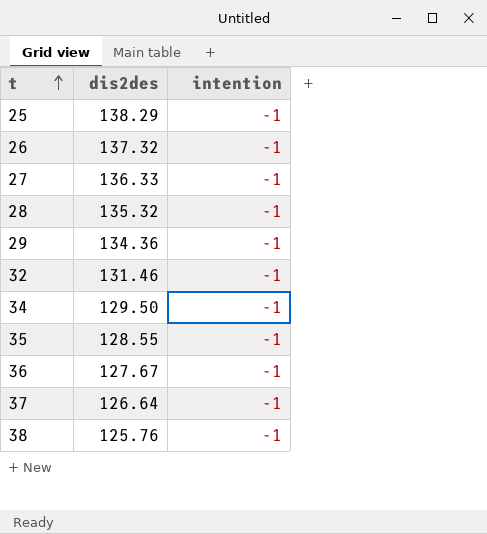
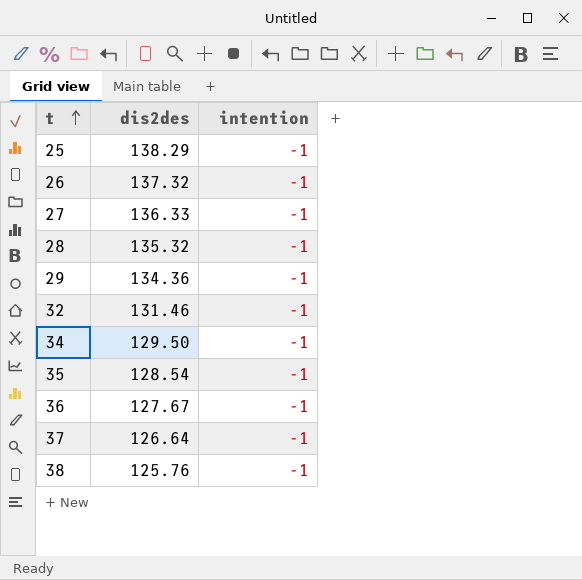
35 | dis2des: 128.55 -> 128.54

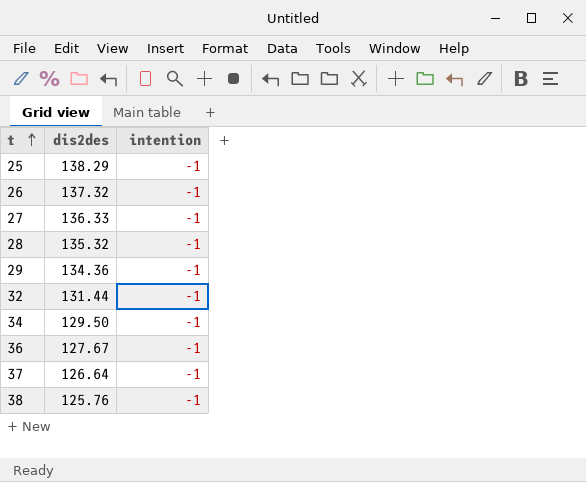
row 35: 128.54 | -1 -> none
32 | dis2des: 131.46 -> 131.44

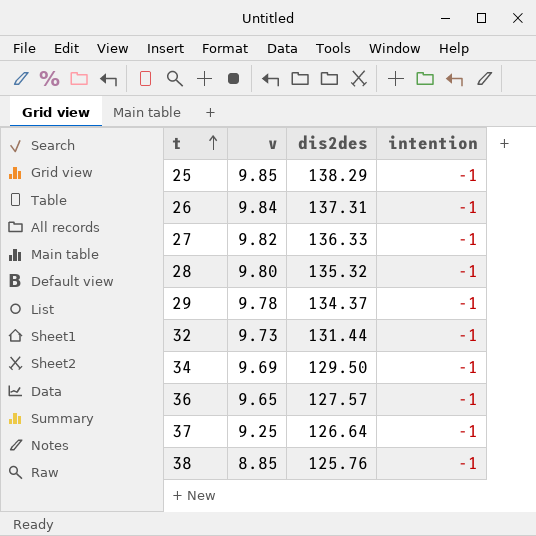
column v | position: none -> 2
26 | dis2des: 137.32 -> 137.31
29 | dis2des: 134.36 -> 134.37
36 | dis2des: 127.67 -> 127.57

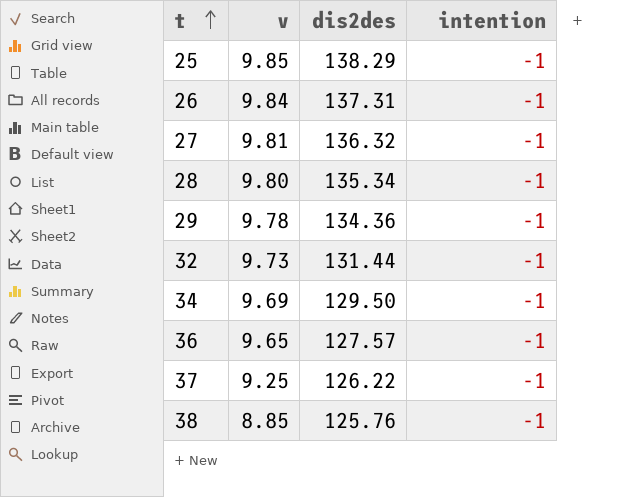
27 | v: 9.82 -> 9.81
27 | dis2des: 136.33 -> 136.32
28 | dis2des: 135.32 -> 135.34
29 | dis2des: 134.37 -> 134.36
37 | dis2des: 126.64 -> 126.22

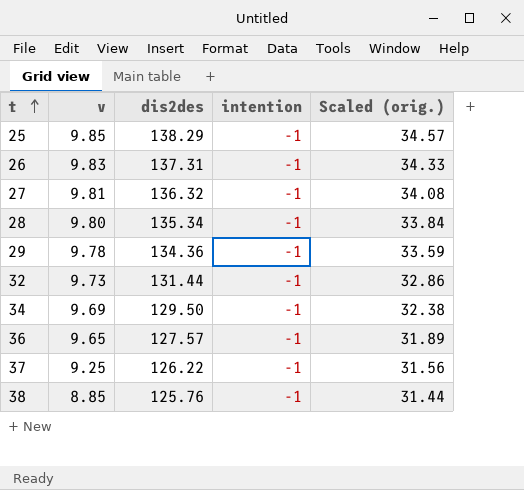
column Scaled (orig.) | formula: none -> [dis2des] * 0.25
26 | v: 9.84 -> 9.83

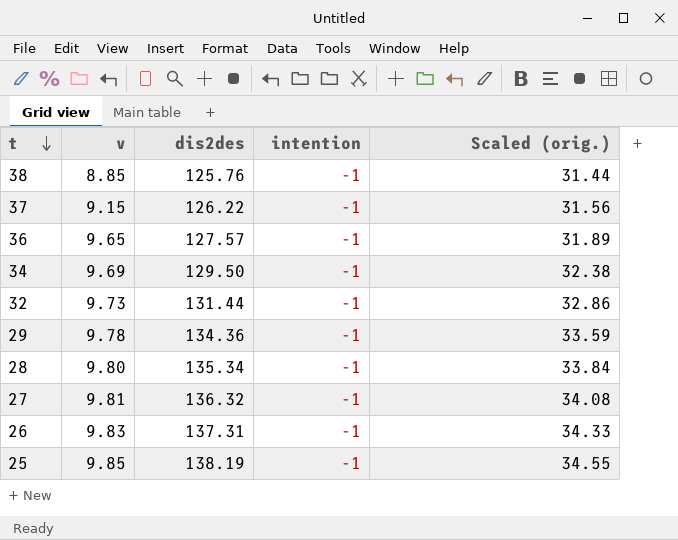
row order: t ascending -> t descending
37 | v: 9.25 -> 9.15
25 | dis2des: 138.29 -> 138.19
25 | Scaled (orig.): 34.57 -> 34.55

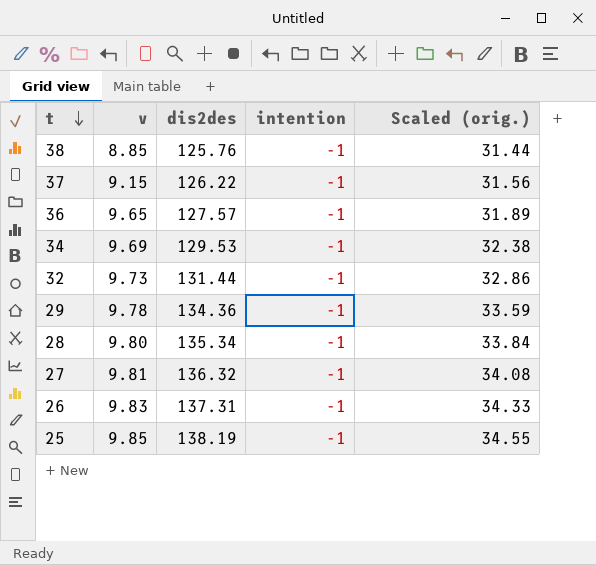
34 | dis2des: 129.50 -> 129.53

